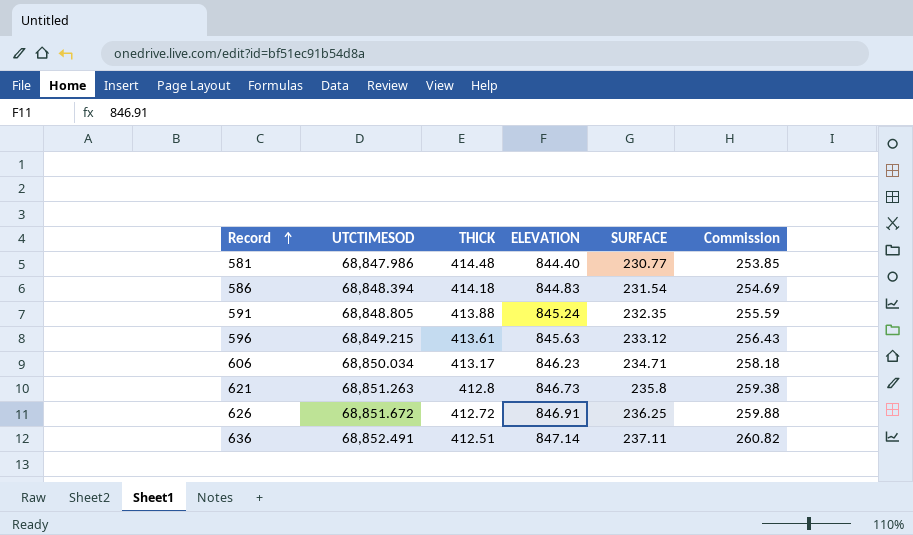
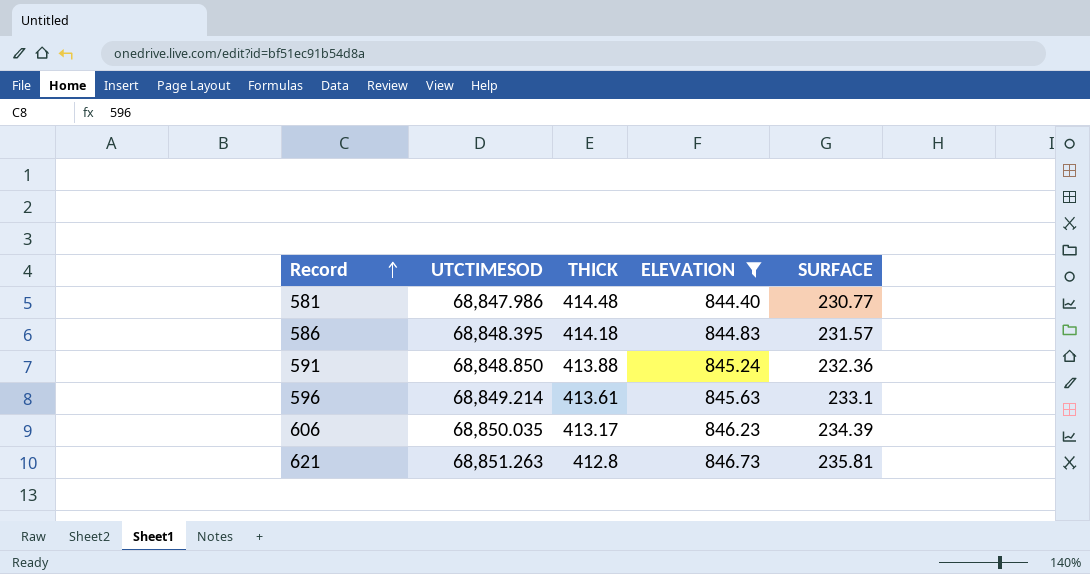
filter: none -> ELEVATION <= 846.73
column Commission | formula: [SURFACE] * 1.1 -> none
586 | UTCTIMESOD: 68,848.394 -> 68,848.395
586 | SURFACE: 231.54 -> 231.57
591 | UTCTIMESOD: 68,848.805 -> 68,848.850
591 | SURFACE: 232.35 -> 232.36
596 | UTCTIMESOD: 68,849.215 -> 68,849.214
596 | SURFACE: 233.12 -> 233.1
606 | UTCTIMESOD: 68,850.034 -> 68,850.035
606 | SURFACE: 234.71 -> 234.39
621 | SURFACE: 235.8 -> 235.81

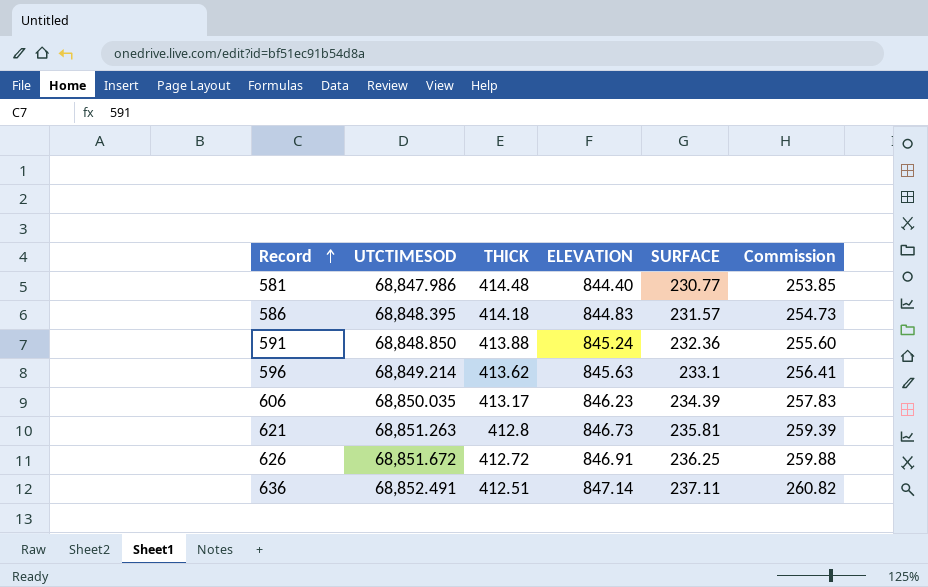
filter: ELEVATION <= 846.73 -> none
column Commission | formula: none -> [SURFACE] * 1.1
596 | THICK: 413.61 -> 413.62

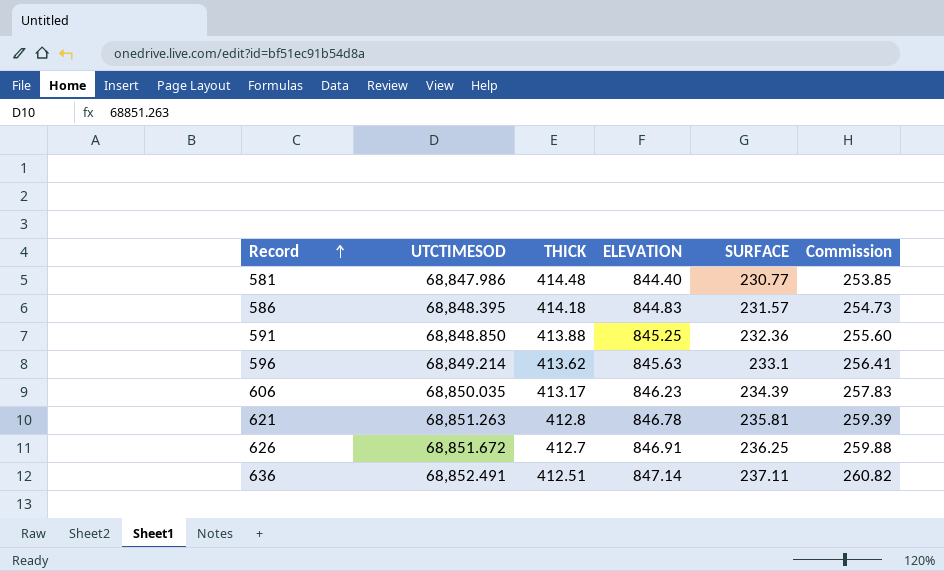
591 | ELEVATION: 845.24 -> 845.25
621 | ELEVATION: 846.73 -> 846.78
626 | THICK: 412.72 -> 412.7

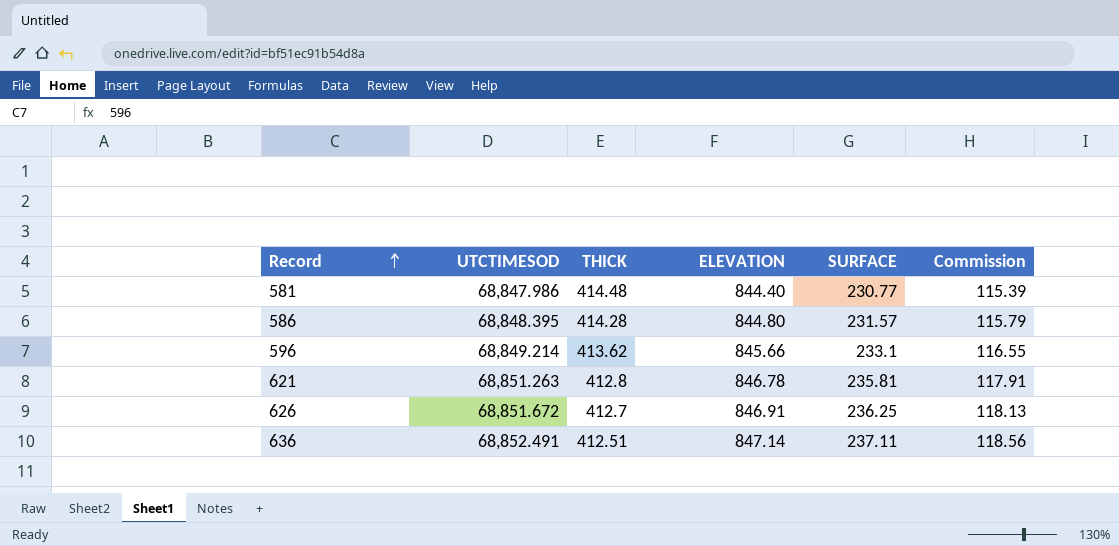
column Commission | formula: [SURFACE] * 1.1 -> [SURFACE] * 0.5
row 591: 68,848.850 | 413.88 | 845.25 | 232.36 | 255.60 -> none
row 606: 68,850.035 | 413.17 | 846.23 | 234.39 | 257.83 -> none
586 | THICK: 414.18 -> 414.28
586 | ELEVATION: 844.83 -> 844.80
596 | ELEVATION: 845.63 -> 845.66

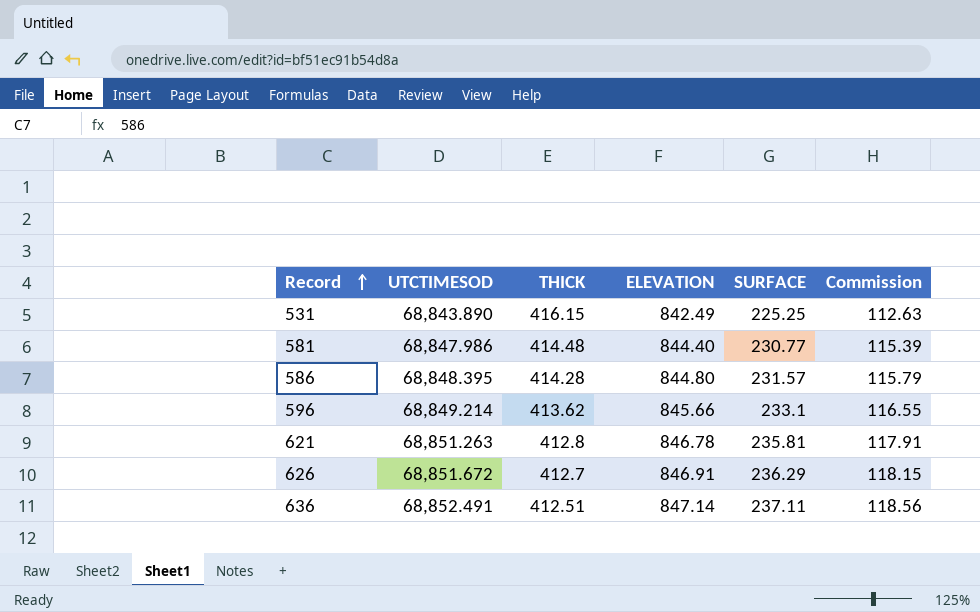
row 531: none -> 68,843.890 | 416.15 | 842.49 | 225.25 | 112.63
626 | SURFACE: 236.25 -> 236.29
626 | Commission: 118.13 -> 118.15

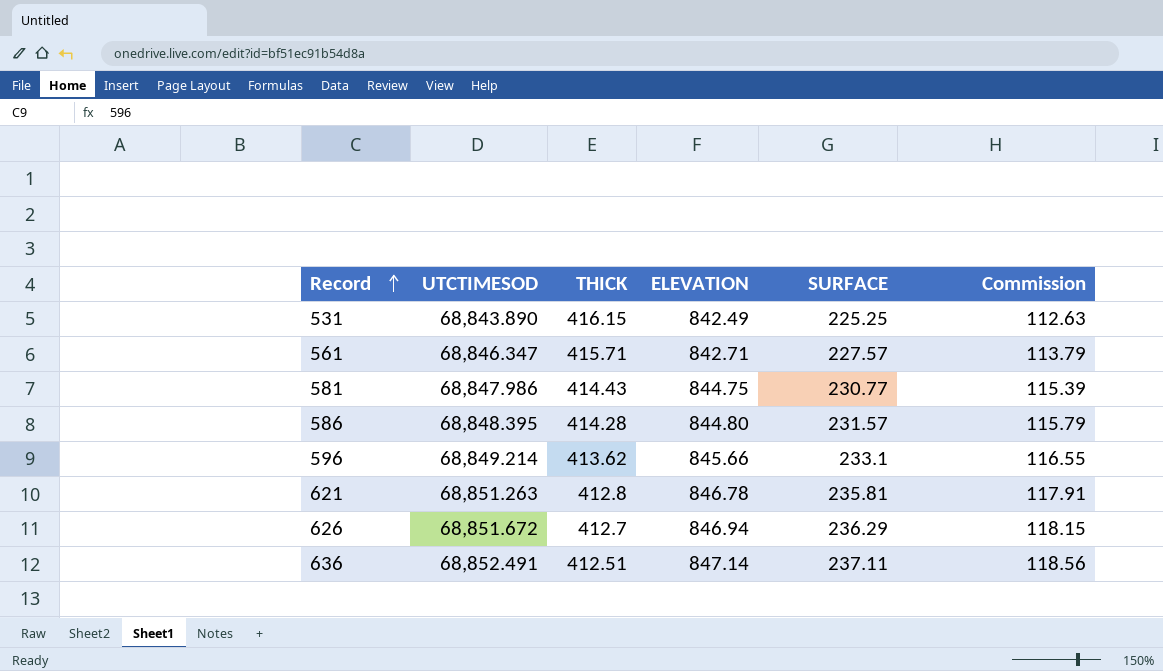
row 561: none -> 68,846.347 | 415.71 | 842.71 | 227.57 | 113.79
581 | THICK: 414.48 -> 414.43
581 | ELEVATION: 844.40 -> 844.75
626 | ELEVATION: 846.91 -> 846.94

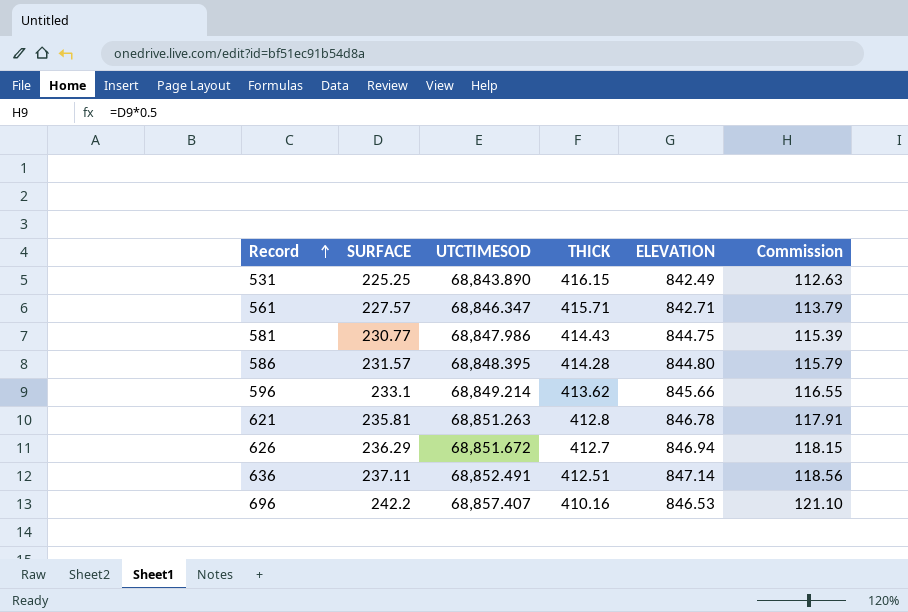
column SURFACE | position: 5 -> 2
row 696: none -> 242.2 | 68,857.407 | 410.16 | 846.53 | 121.10

